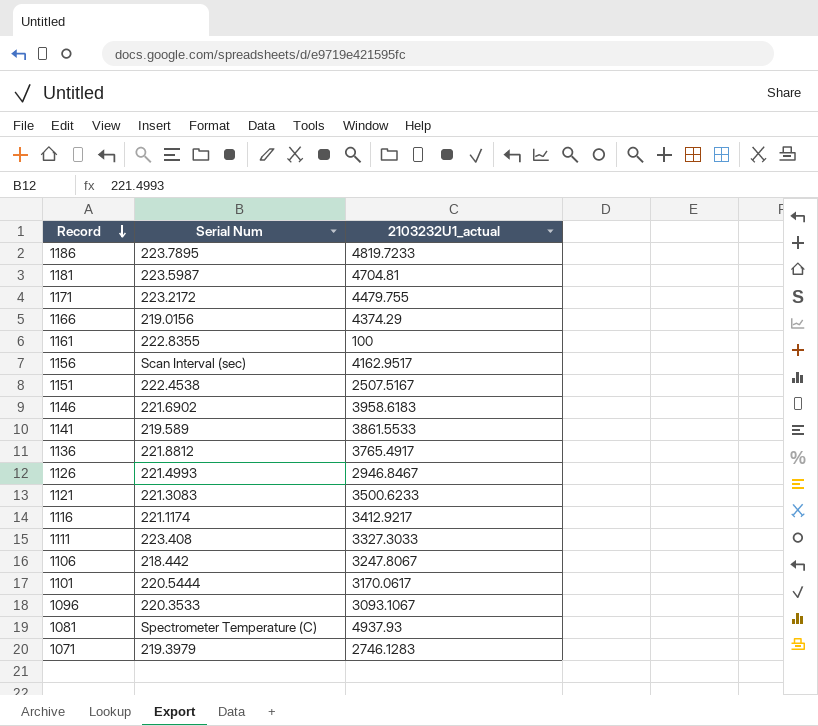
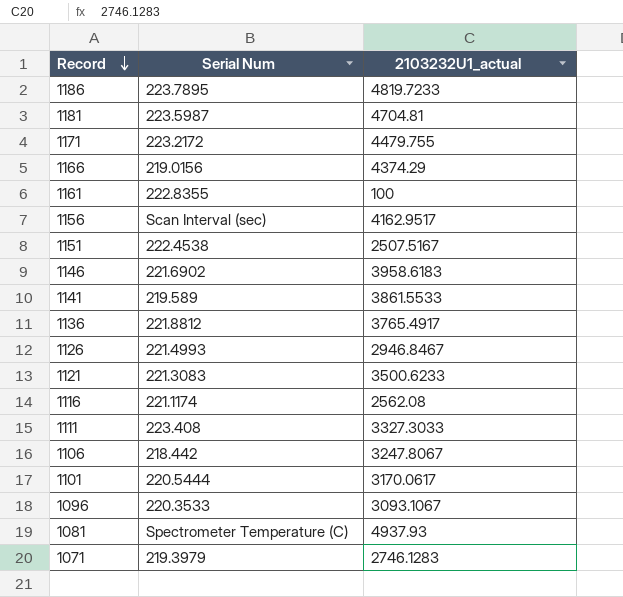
1116 | 2103232U1_actual: 3412.9217 -> 2562.08

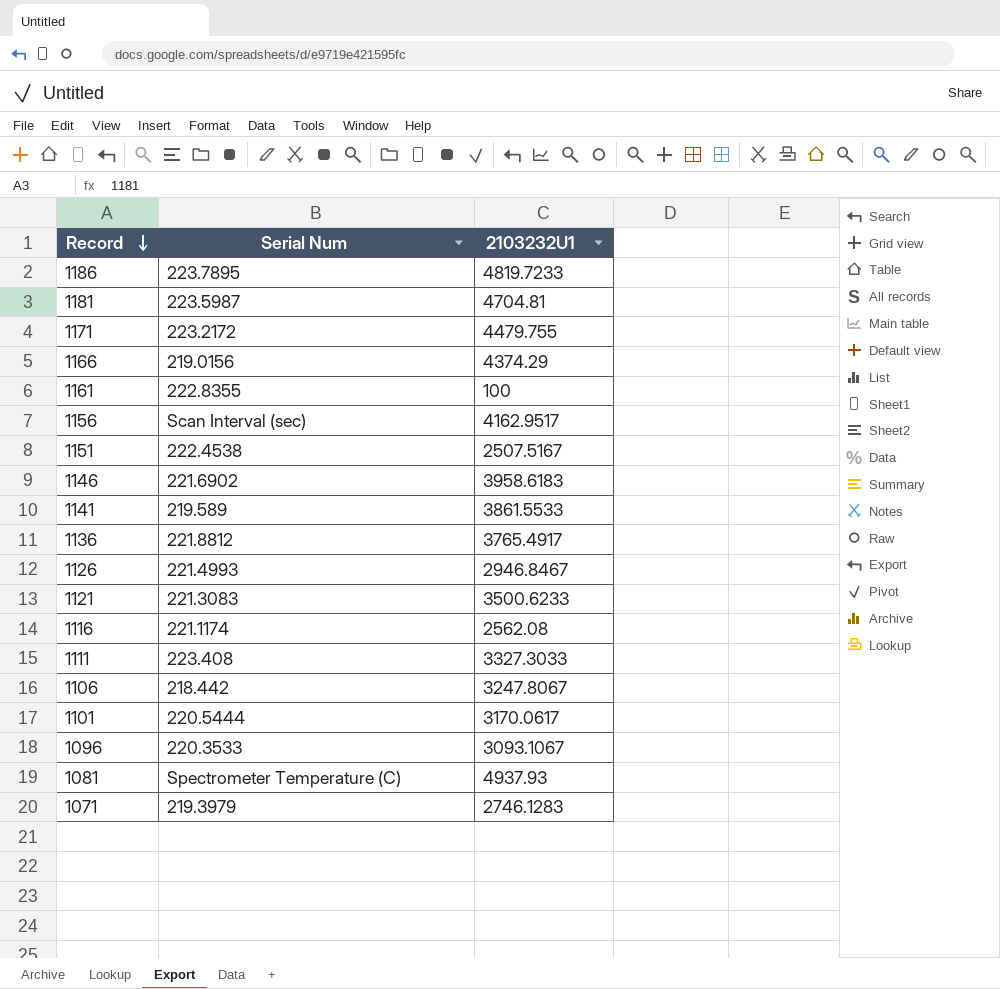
column name: 2103232U1_actual -> 2103232U1

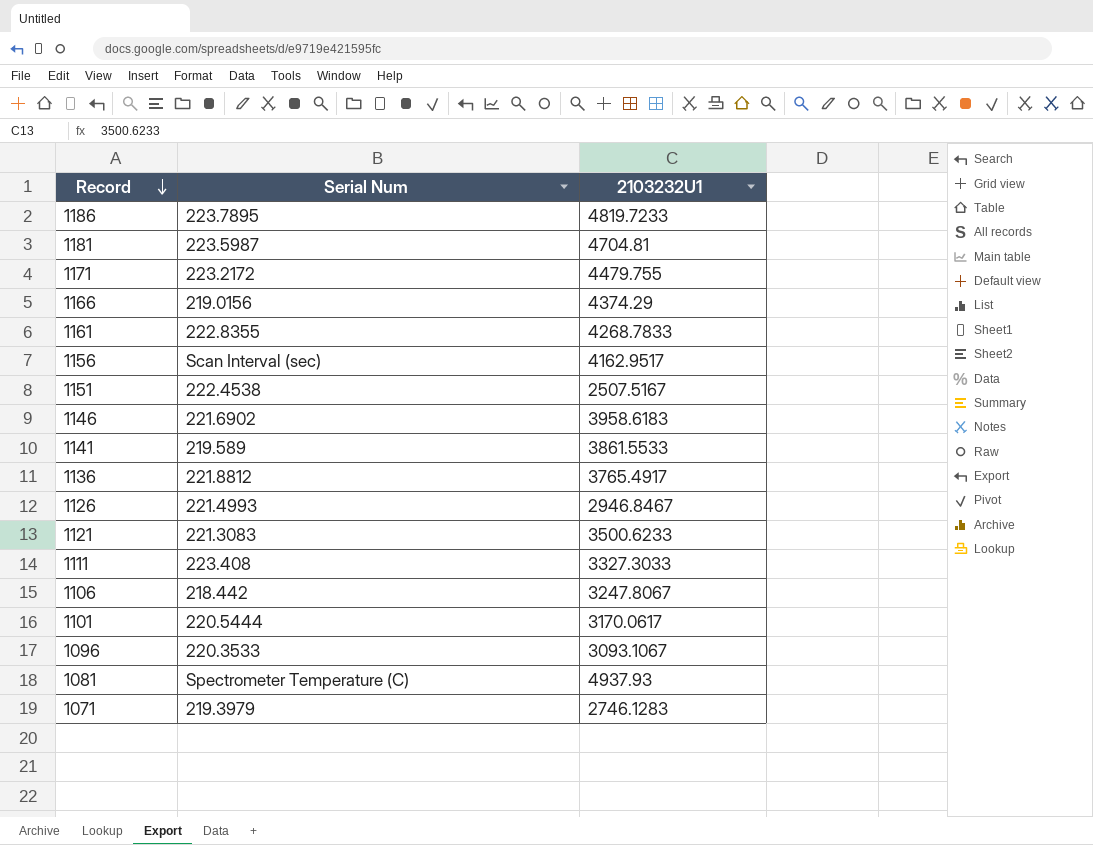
row 1116: 221.1174 | 2562.08 -> none
1161 | 2103232U1: 100 -> 4268.7833

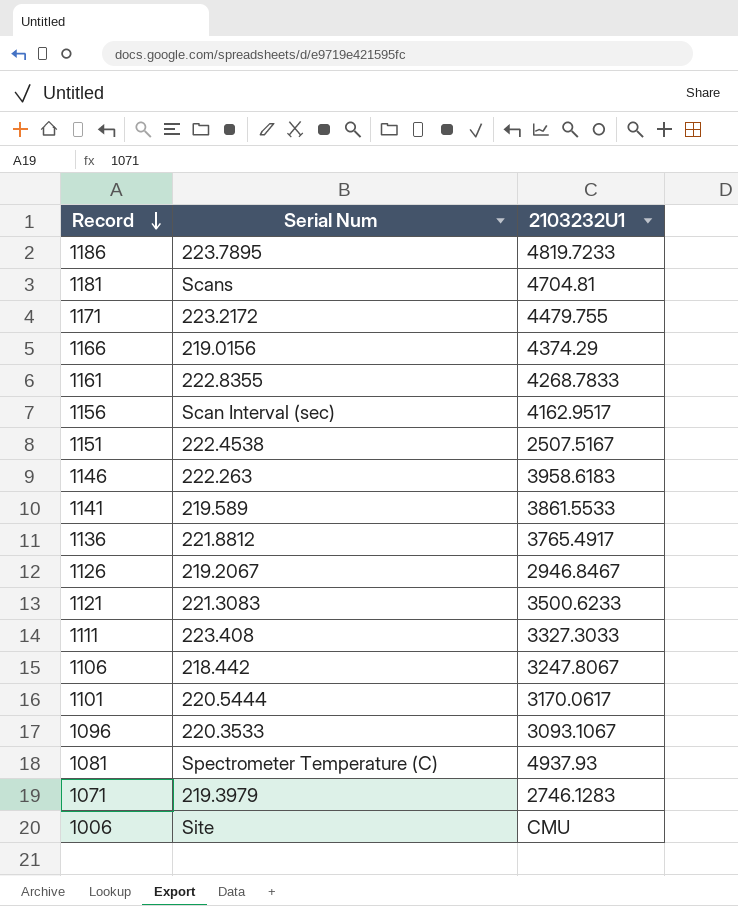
1181 | Serial Num: 223.5987 -> Scans
1146 | Serial Num: 221.6902 -> 222.263
1126 | Serial Num: 221.4993 -> 219.2067
row 1006: none -> Site | CMU

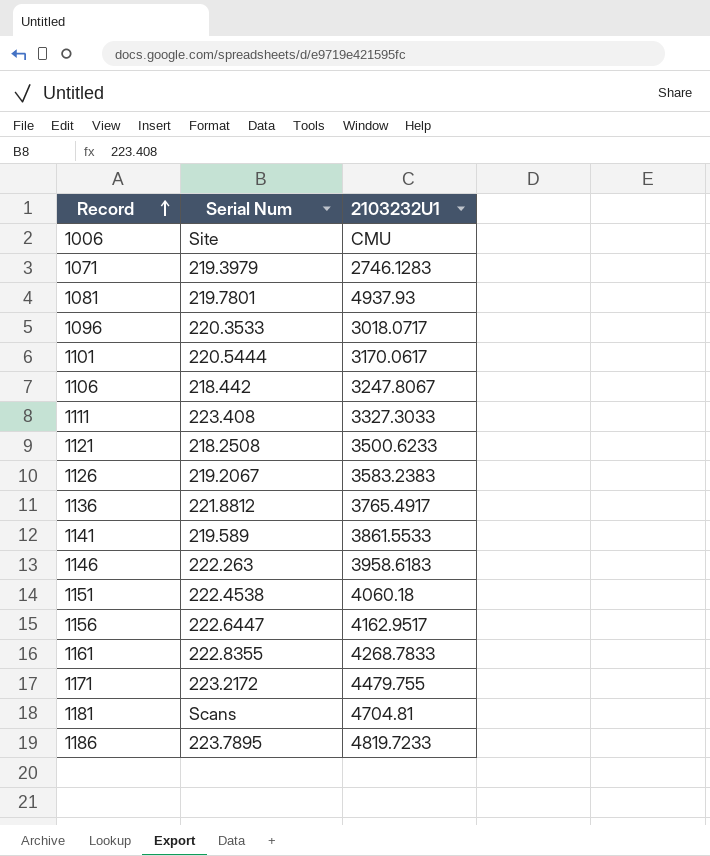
row order: Record descending -> Record ascending
row 1166: 219.0156 | 4374.29 -> none
1081 | Serial Num: Spectrometer Temperature (C) -> 219.7801
1096 | 2103232U1: 3093.1067 -> 3018.0717
1121 | Serial Num: 221.3083 -> 218.2508
1126 | 2103232U1: 2946.8467 -> 3583.2383
1151 | 2103232U1: 2507.5167 -> 4060.18
1156 | Serial Num: Scan Interval (sec) -> 222.6447

